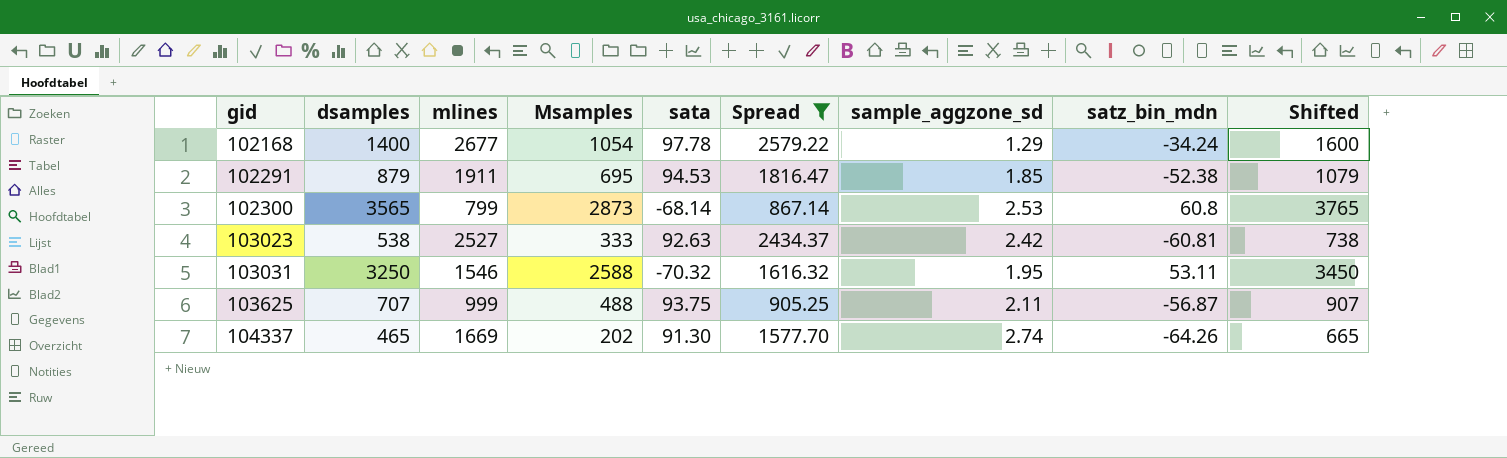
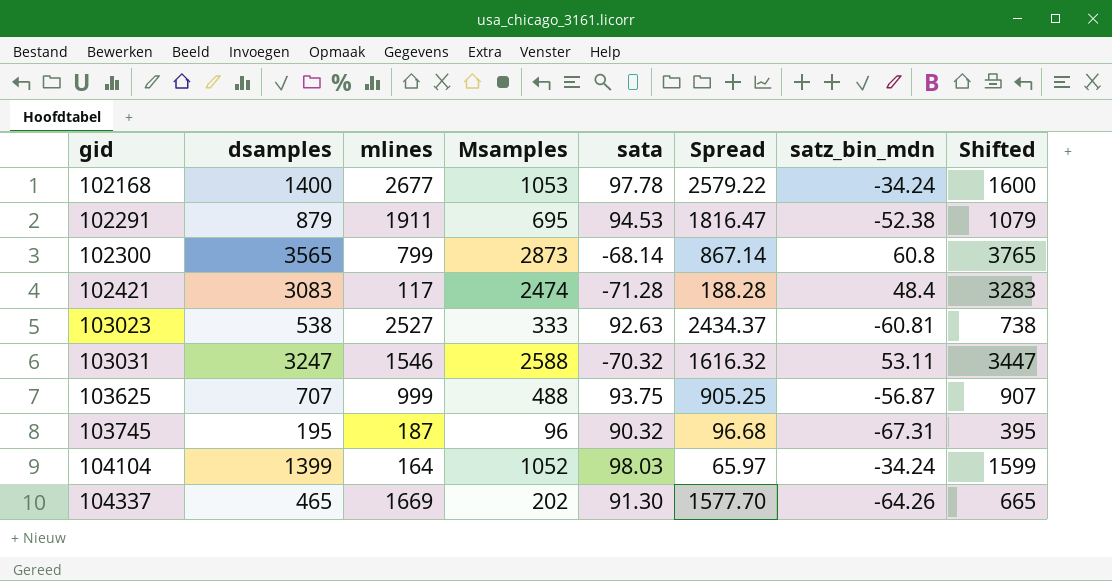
filter: Spread >= 867.14 -> none
column sample_aggzone_sd | position: 7 -> none
102168 | Msamples: 1054 -> 1053
103031 | dsamples: 3250 -> 3247
103031 | Shifted: 3450 -> 3447

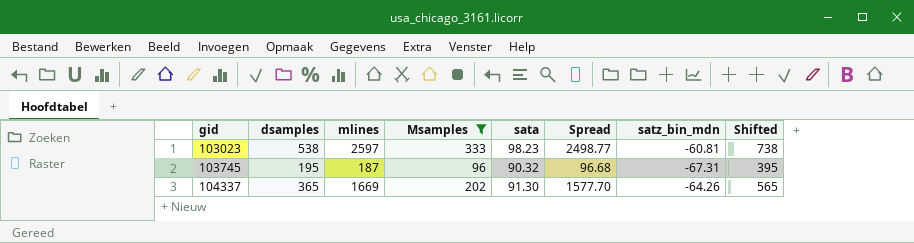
filter: none -> Msamples <= 333
103023 | mlines: 2527 -> 2597
103023 | sata: 92.63 -> 98.23
103023 | Spread: 2434.37 -> 2498.77
104337 | dsamples: 465 -> 365
104337 | Shifted: 665 -> 565

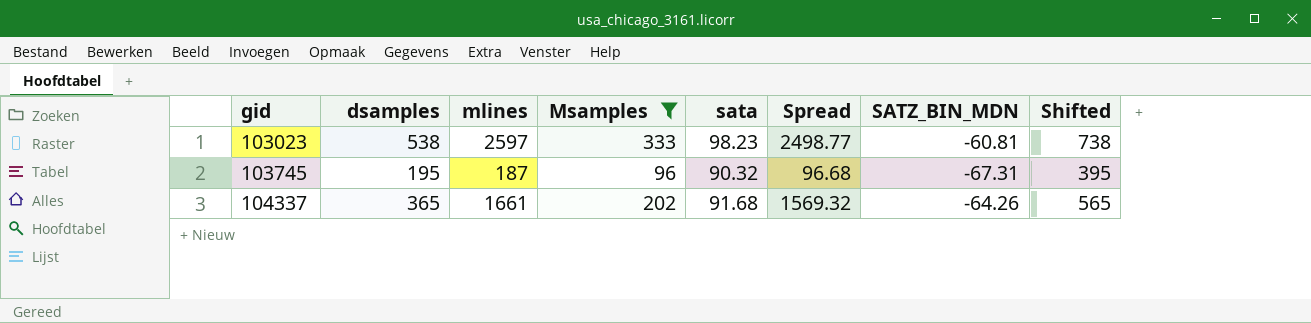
column name: satz_bin_mdn -> SATZ_BIN_MDN
104337 | mlines: 1669 -> 1661
104337 | sata: 91.30 -> 91.68
104337 | Spread: 1577.70 -> 1569.32

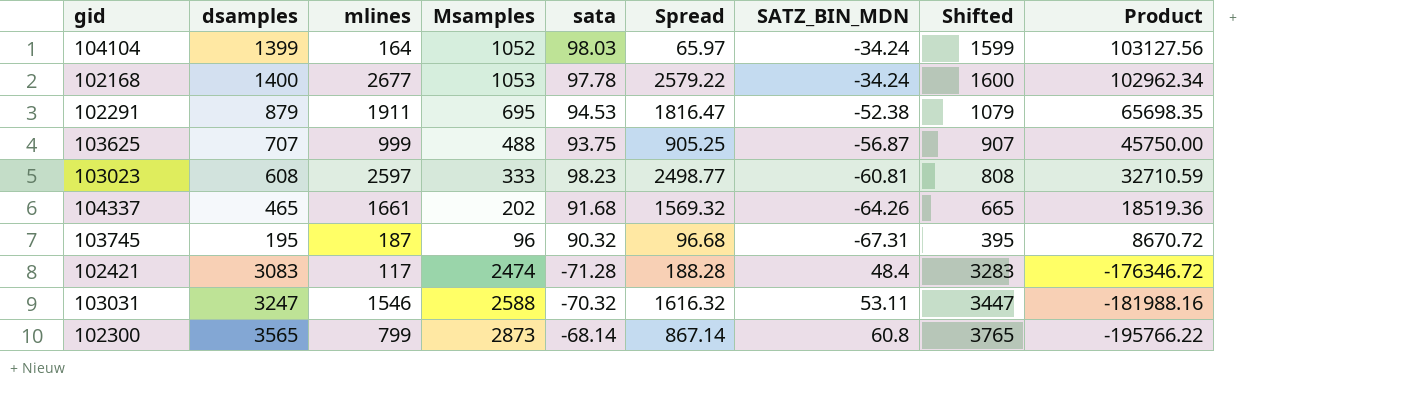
filter: Msamples <= 333 -> none
row order: gid ascending -> Product descending
column Product | formula: none -> [Msamples] * [sata]
103023 | dsamples: 538 -> 608
103023 | Shifted: 738 -> 808
104337 | dsamples: 365 -> 465
104337 | Shifted: 565 -> 665

